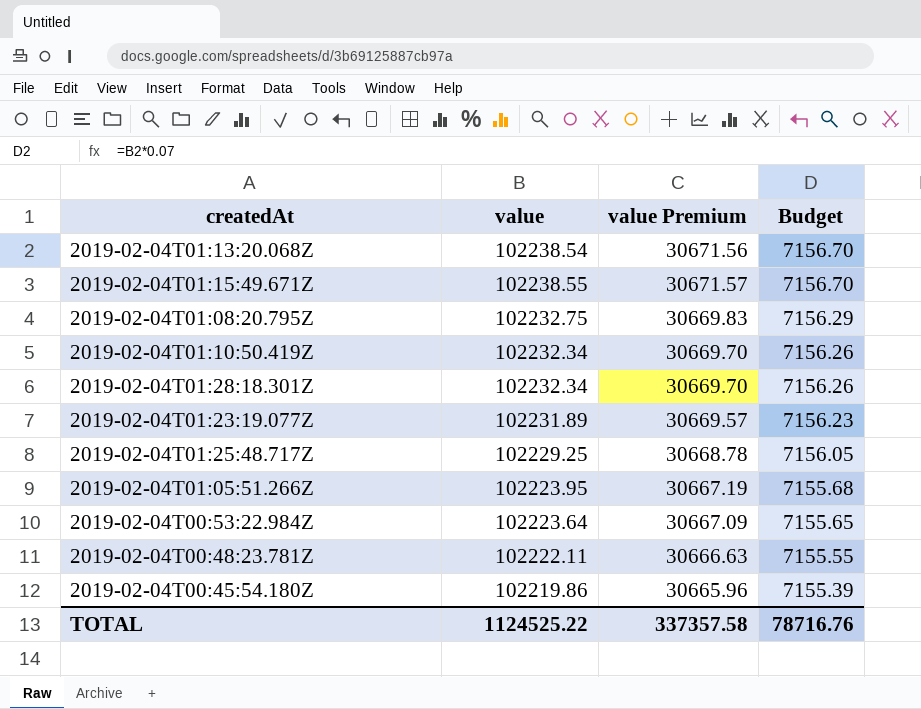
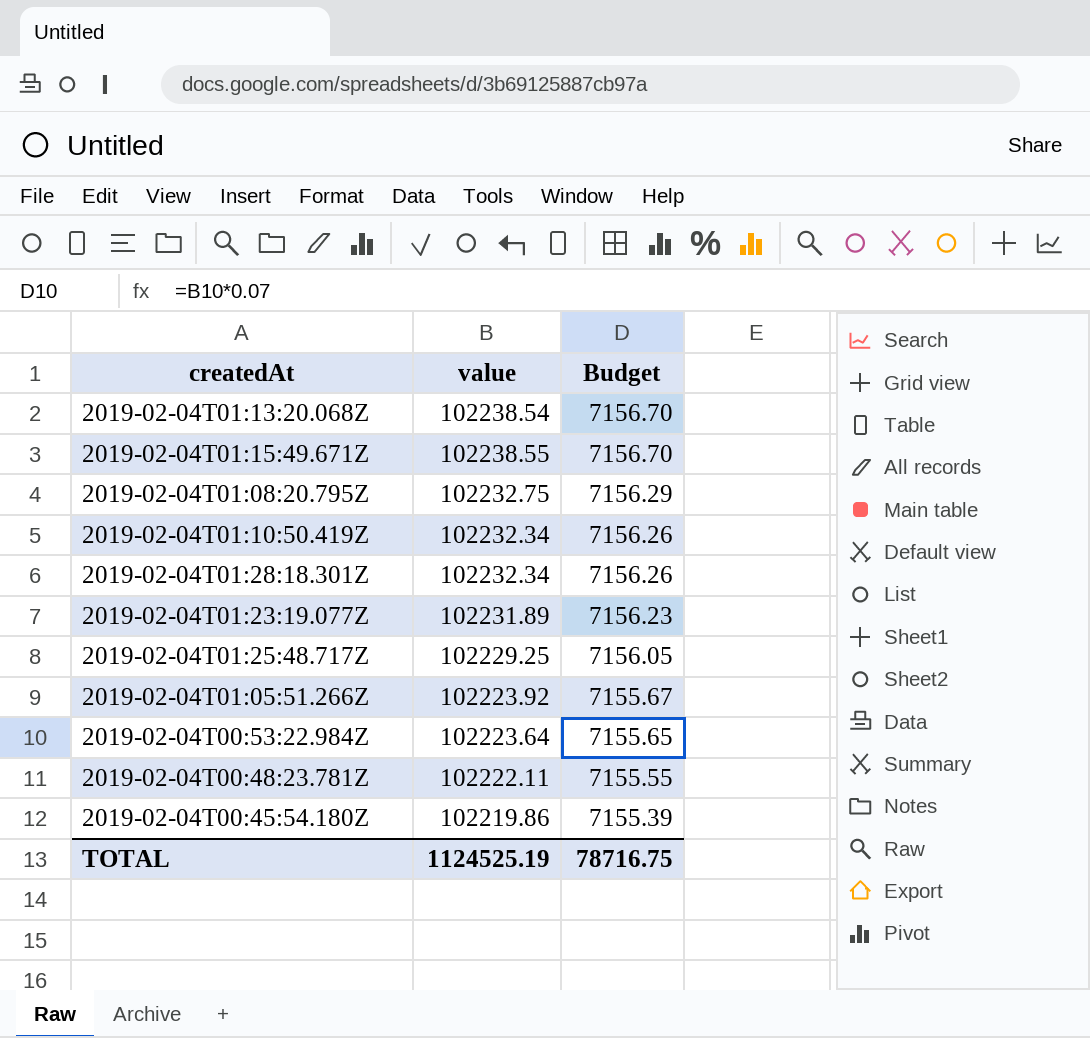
column value Premium | formula: [value] * 0.3 -> none
2019-02-04T01:05:51.266Z | value: 102223.95 -> 102223.92
2019-02-04T01:05:51.266Z | Budget: 7155.68 -> 7155.67
TOTAL | value: 1124525.22 -> 1124525.19
TOTAL | Budget: 78716.76 -> 78716.75

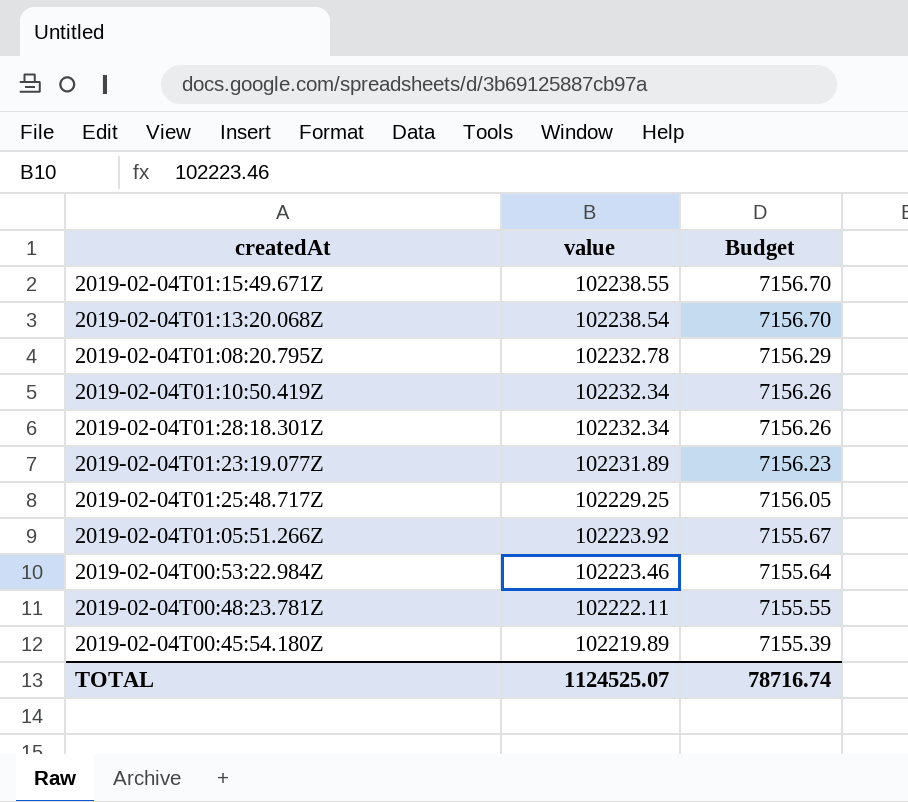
row order: Budget descending -> value descending
2019-02-04T01:08:20.795Z | value: 102232.75 -> 102232.78
2019-02-04T00:53:22.984Z | value: 102223.64 -> 102223.46
2019-02-04T00:53:22.984Z | Budget: 7155.65 -> 7155.64
2019-02-04T00:45:54.180Z | value: 102219.86 -> 102219.89
TOTAL | value: 1124525.19 -> 1124525.07
TOTAL | Budget: 78716.75 -> 78716.74

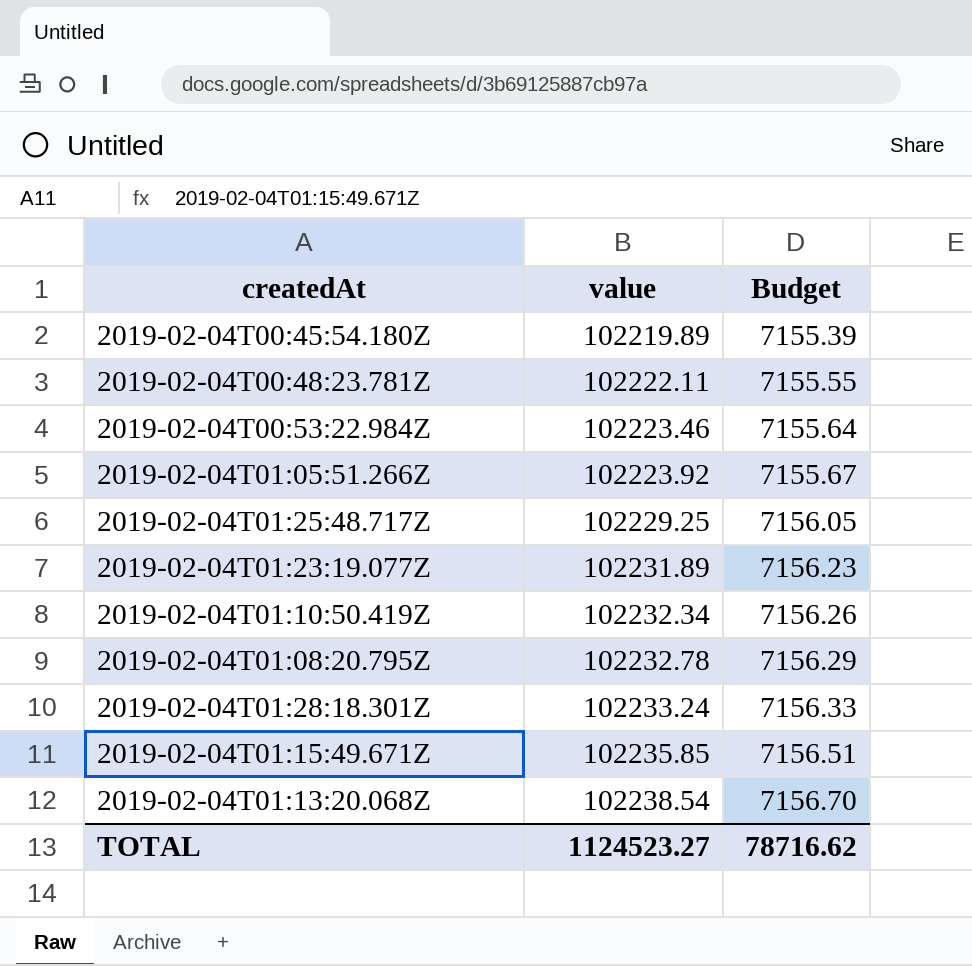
row order: value descending -> value ascending
2019-02-04T01:28:18.301Z | value: 102232.34 -> 102233.24
2019-02-04T01:28:18.301Z | Budget: 7156.26 -> 7156.33
2019-02-04T01:15:49.671Z | value: 102238.55 -> 102235.85
2019-02-04T01:15:49.671Z | Budget: 7156.70 -> 7156.51
TOTAL | value: 1124525.07 -> 1124523.27
TOTAL | Budget: 78716.74 -> 78716.62

